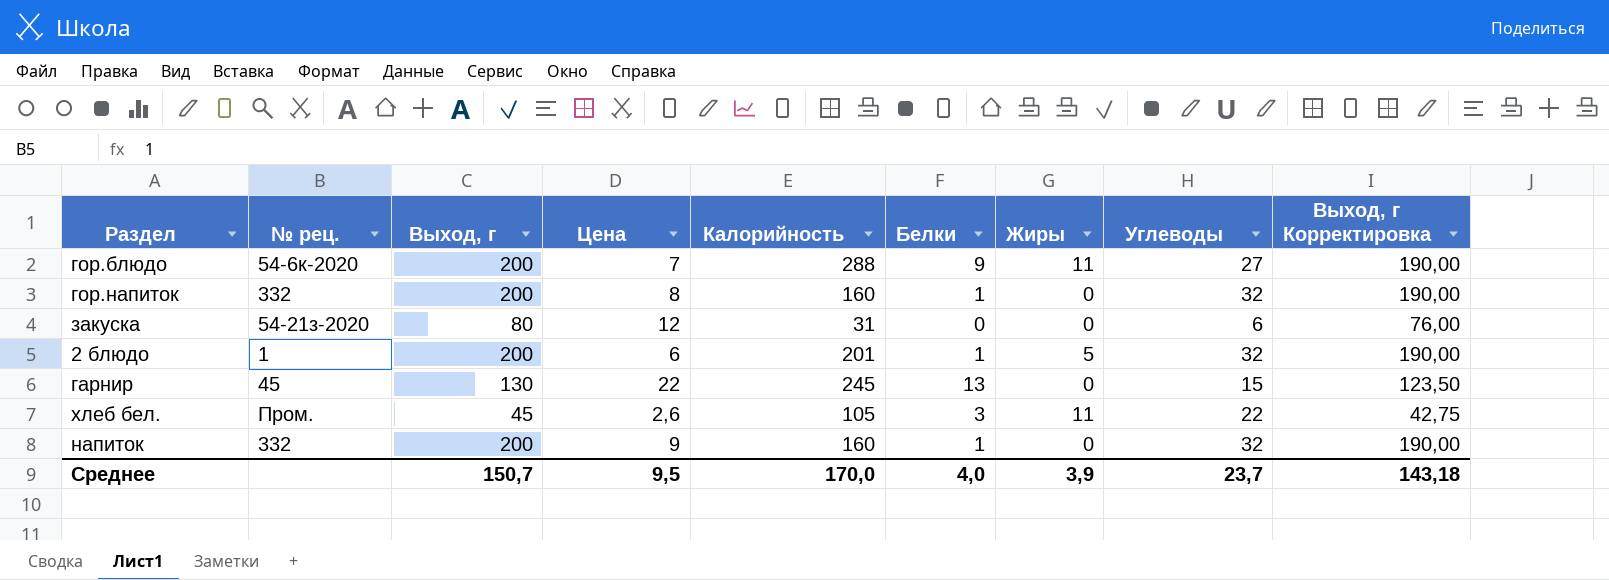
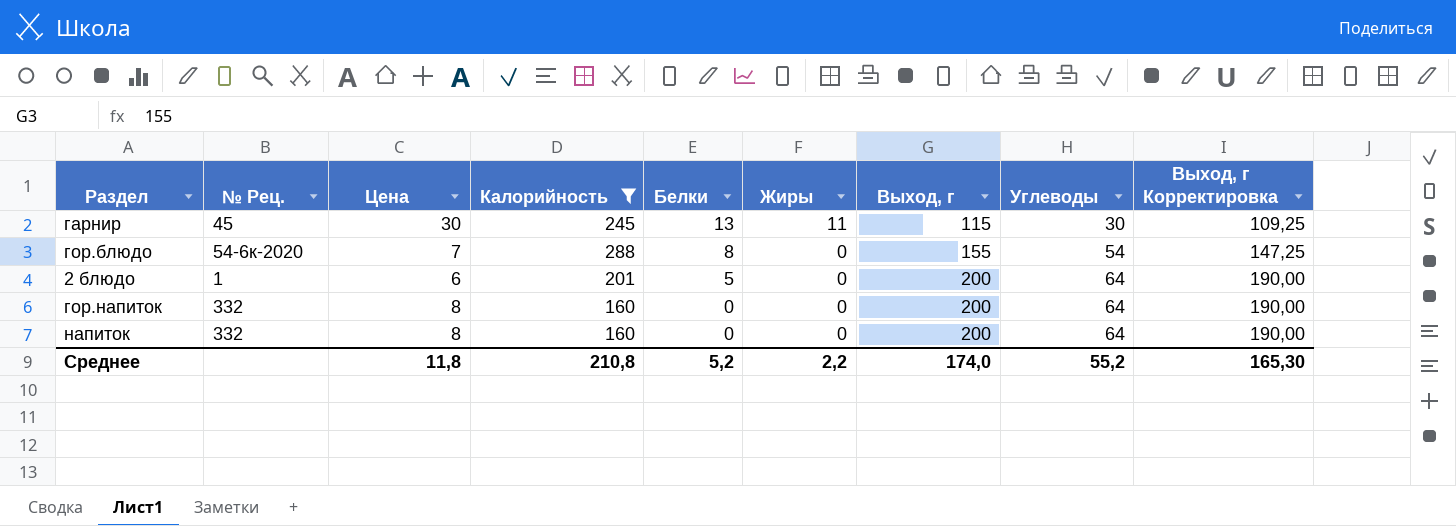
filter: none -> Калорийность >= 160
row order: none -> Белки descending
column name: № рец. -> № Рец.
column Выход, г | position: 3 -> 7
гарнир | Цена: 22 -> 30
гарнир | Жиры: 0 -> 11
гарнир | Выход, г: 130 -> 115
гарнир | Углеводы: 15 -> 30
гарнир | Выход, г Корректировка: 123,50 -> 109,25
гор.блюдо | Белки: 9 -> 8
гор.блюдо | Жиры: 11 -> 0
гор.блюдо | Выход, г: 200 -> 155
гор.блюдо | Углеводы: 27 -> 54
гор.блюдо | Выход, г Корректировка: 190,00 -> 147,25
2 блюдо | Белки: 1 -> 5
2 блюдо | Жиры: 5 -> 0
2 блюдо | Углеводы: 32 -> 64
гор.напиток | Белки: 1 -> 0
гор.напиток | Углеводы: 32 -> 64
напиток | Цена: 9 -> 8
напиток | Белки: 1 -> 0
напиток | Углеводы: 32 -> 64
Среднее | Цена: 9,5 -> 11,8
Среднее | Калорийность: 170,0 -> 210,8
Среднее | Белки: 4,0 -> 5,2
Среднее | Жиры: 3,9 -> 2,2
Среднее | Выход, г: 150,7 -> 174,0
Среднее | Углеводы: 23,7 -> 55,2
Среднее | Выход, г Корректировка: 143,18 -> 165,30

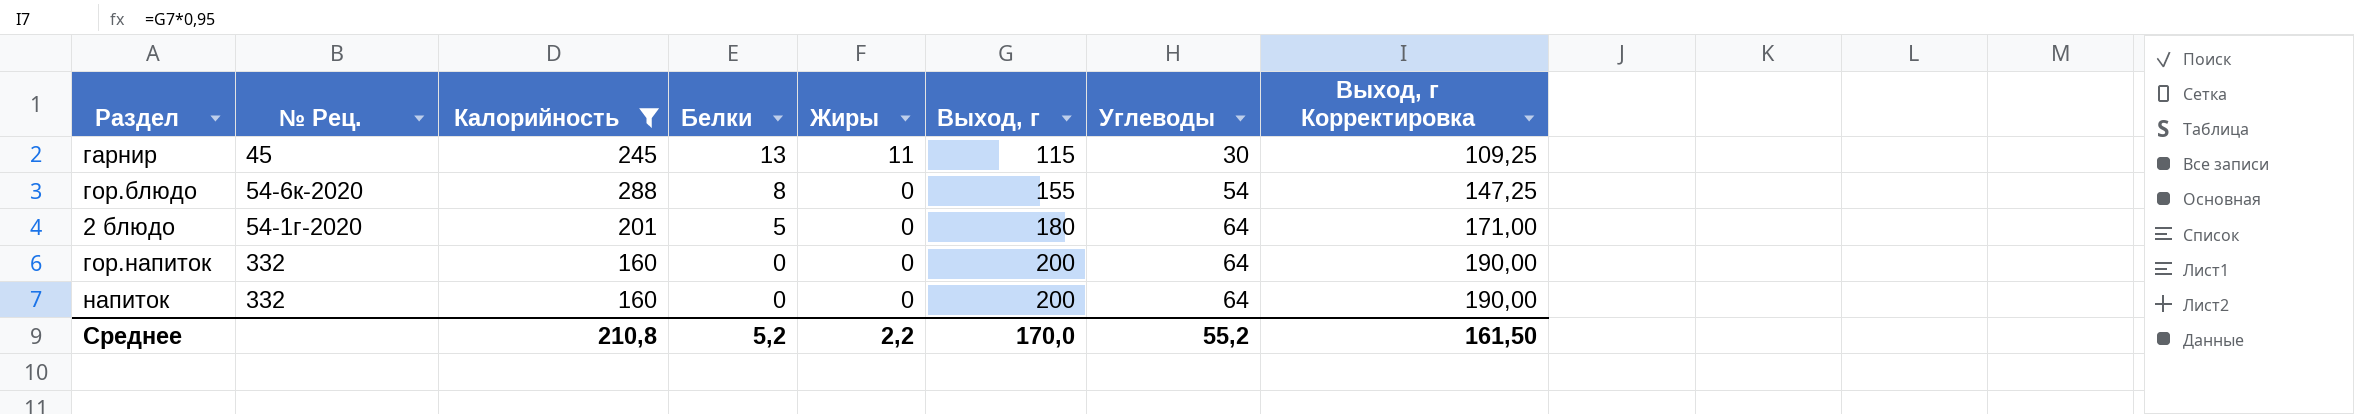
column Цена | position: 3 -> none
2 блюдо | № Рец.: 1 -> 54-1г-2020
2 блюдо | Выход, г: 200 -> 180
2 блюдо | Выход, г Корректировка: 190,00 -> 171,00
Среднее | Выход, г: 174,0 -> 170,0
Среднее | Выход, г Корректировка: 165,30 -> 161,50

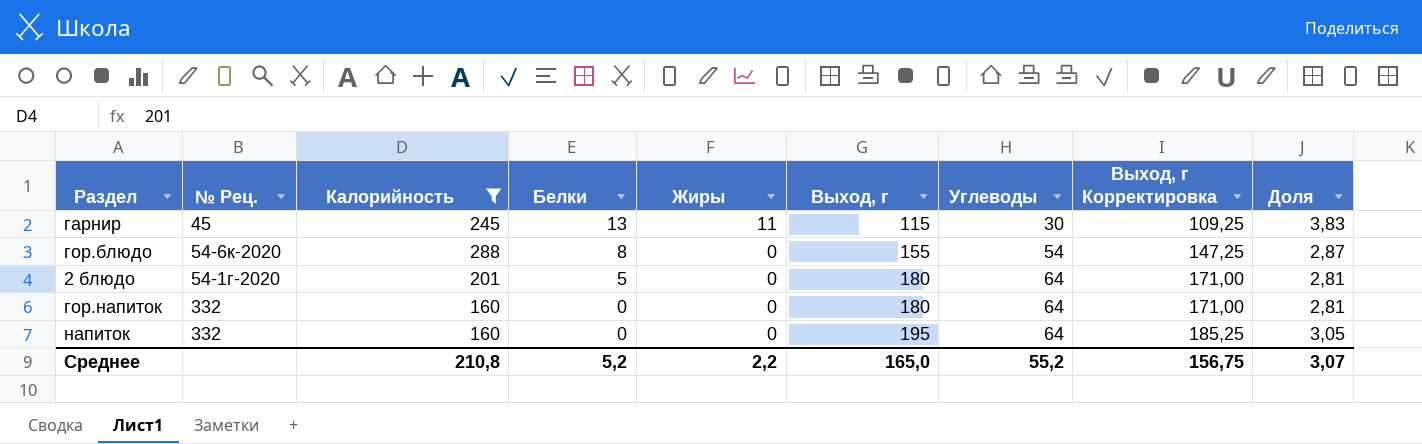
column Доля | formula: none -> [Выход, г] / [Углеводы]
гор.напиток | Выход, г: 200 -> 180
гор.напиток | Выход, г Корректировка: 190,00 -> 171,00
напиток | Выход, г: 200 -> 195
напиток | Выход, г Корректировка: 190,00 -> 185,25
Среднее | Выход, г: 170,0 -> 165,0
Среднее | Выход, г Корректировка: 161,50 -> 156,75

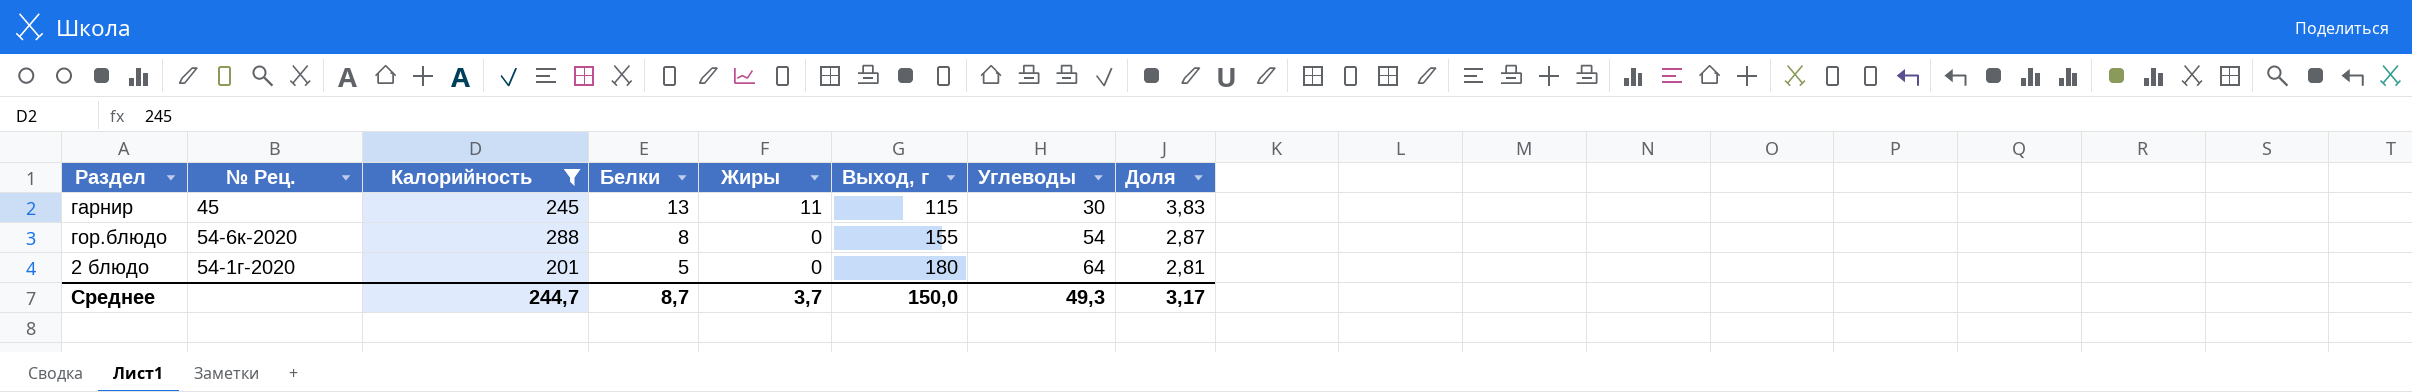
column Выход, г Корректировка | formula: [Выход, г] * 0,95 -> none
row гор.напиток: 332 | 160 | 0 | 0 | 180 | 64 | 171,00 | 2,81 -> none
row напиток: 332 | 160 | 0 | 0 | 195 | 64 | 185,25 | 3,05 -> none
Среднее | Калорийность: 210,8 -> 244,7
Среднее | Белки: 5,2 -> 8,7
Среднее | Жиры: 2,2 -> 3,7
Среднее | Выход, г: 165,0 -> 150,0
Среднее | Углеводы: 55,2 -> 49,3
Среднее | Доля: 3,07 -> 3,17

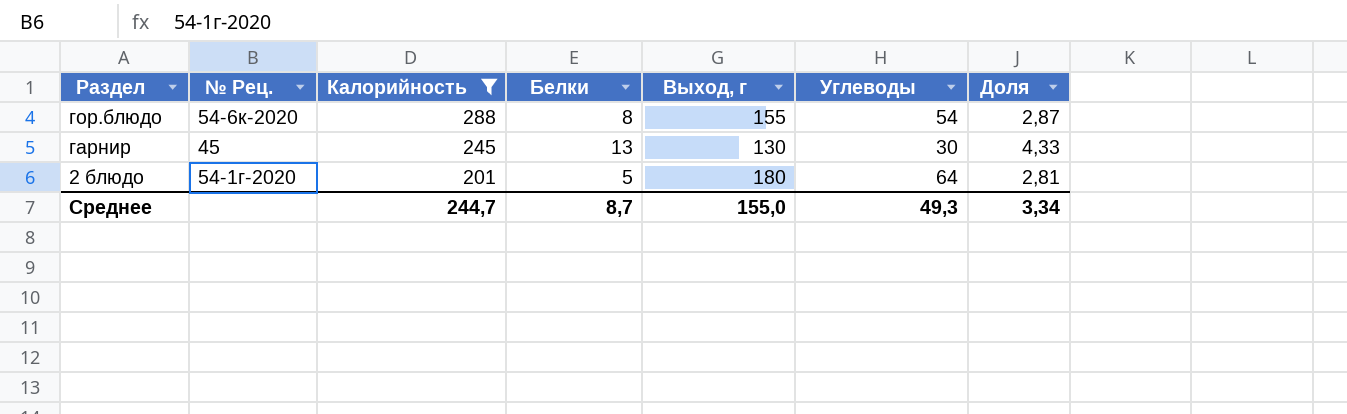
row order: Белки descending -> Раздел descending
column Жиры | position: 5 -> none
гарнир | Выход, г: 115 -> 130
гарнир | Доля: 3,83 -> 4,33
Среднее | Выход, г: 150,0 -> 155,0
Среднее | Доля: 3,17 -> 3,34

